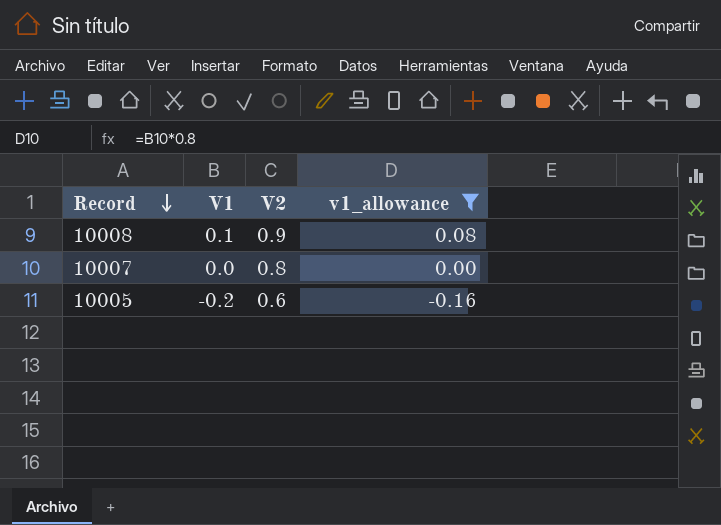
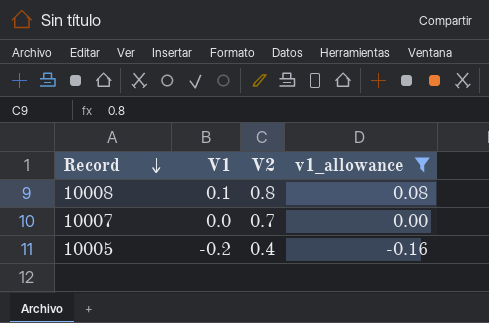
10008 | V2: 0.9 -> 0.8
10007 | V2: 0.8 -> 0.7
10005 | V2: 0.6 -> 0.4

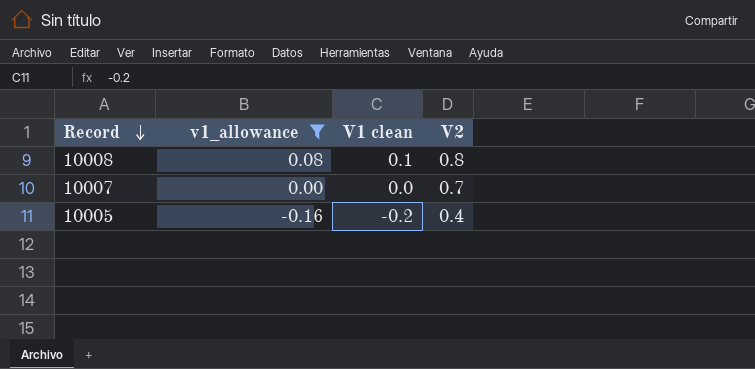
column v1_allowance | position: 4 -> 2
column name: V1 -> V1 clean

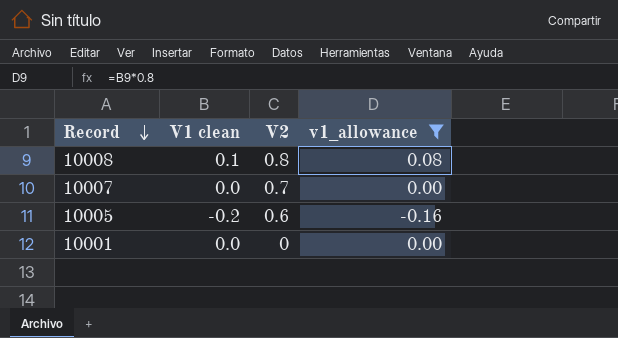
column v1_allowance | position: 2 -> 4
10005 | V2: 0.4 -> 0.6
row 10001: none -> 0.0 | 0 | 0.00

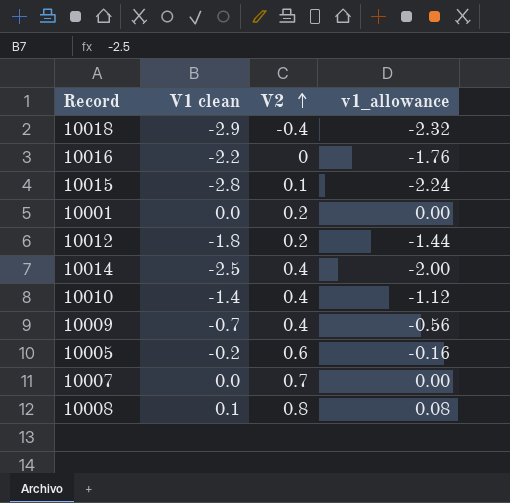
filter: v1_allowance >= -0.16 -> none
row order: Record descending -> V2 ascending
10001 | V2: 0 -> 0.2

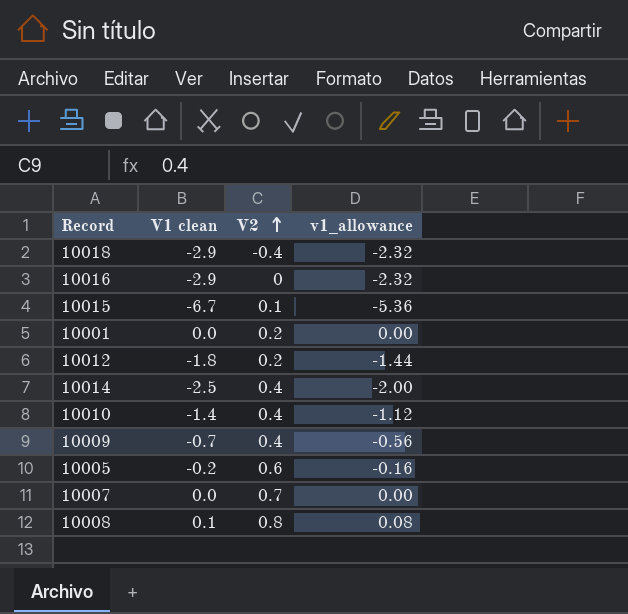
10016 | V1 clean: -2.2 -> -2.9
10016 | v1_allowance: -1.76 -> -2.32
10015 | V1 clean: -2.8 -> -6.7
10015 | v1_allowance: -2.24 -> -5.36

